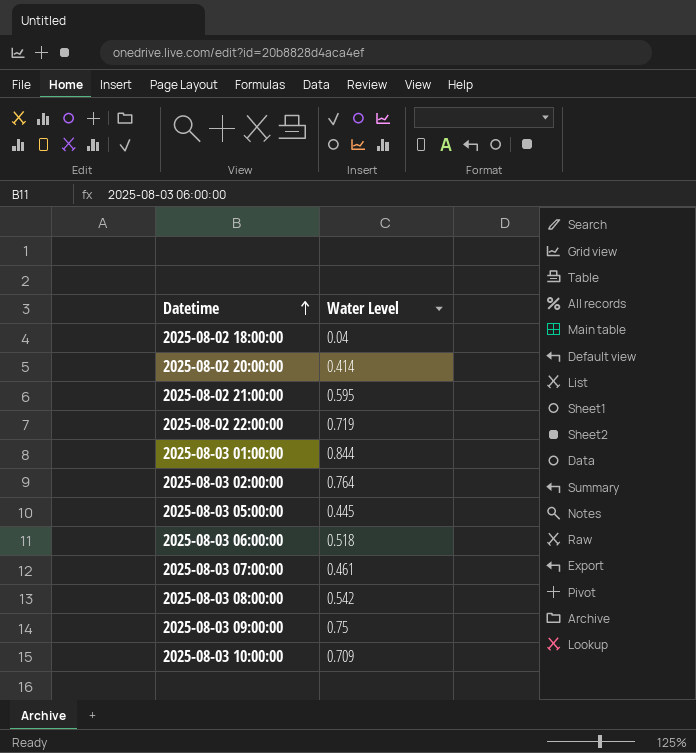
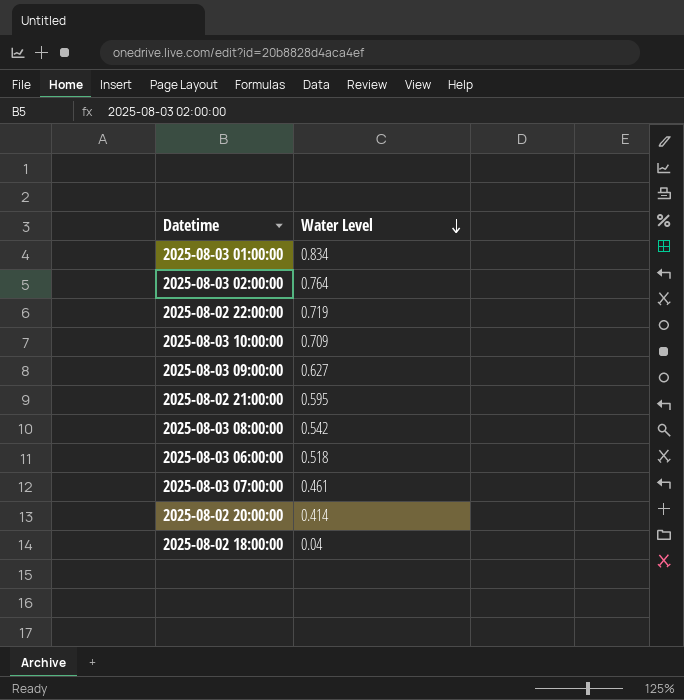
row order: Datetime ascending -> Water Level descending
row 2025-08-03 05:00:00: 0.445 -> none
2025-08-03 01:00:00 | Water Level: 0.844 -> 0.834
2025-08-03 09:00:00 | Water Level: 0.75 -> 0.627

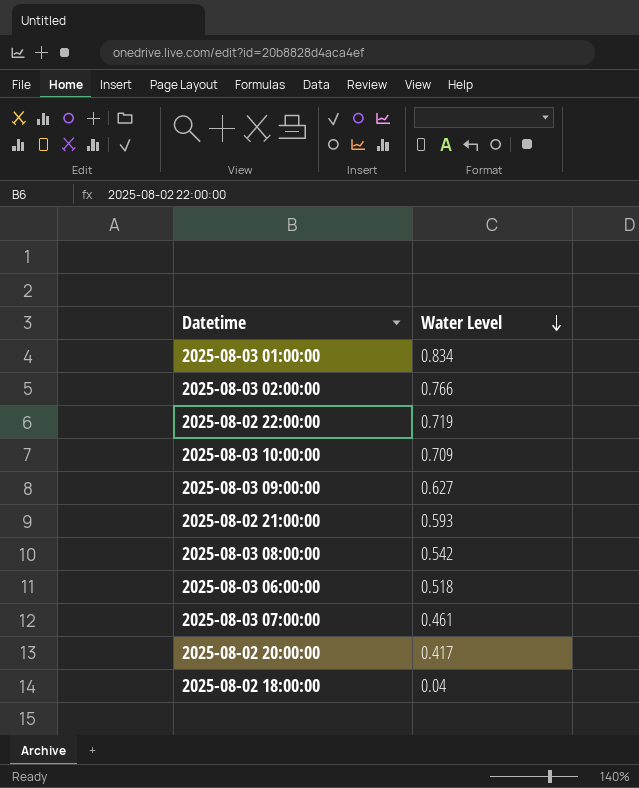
2025-08-03 02:00:00 | Water Level: 0.764 -> 0.766
2025-08-02 21:00:00 | Water Level: 0.595 -> 0.593
2025-08-02 20:00:00 | Water Level: 0.414 -> 0.417

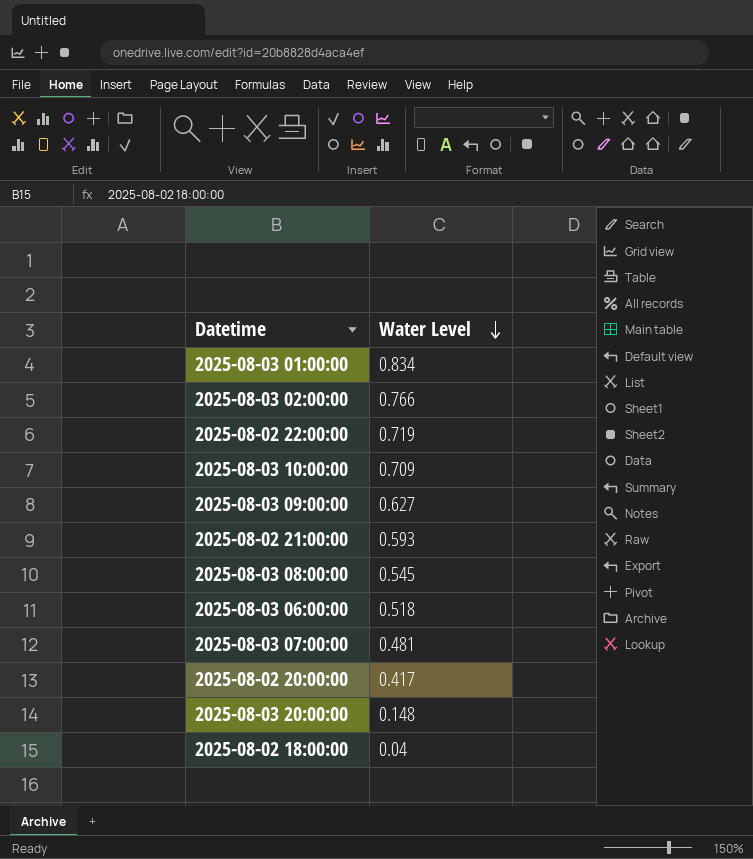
2025-08-03 08:00:00 | Water Level: 0.542 -> 0.545
2025-08-03 07:00:00 | Water Level: 0.461 -> 0.481
row 2025-08-03 20:00:00: none -> 0.148

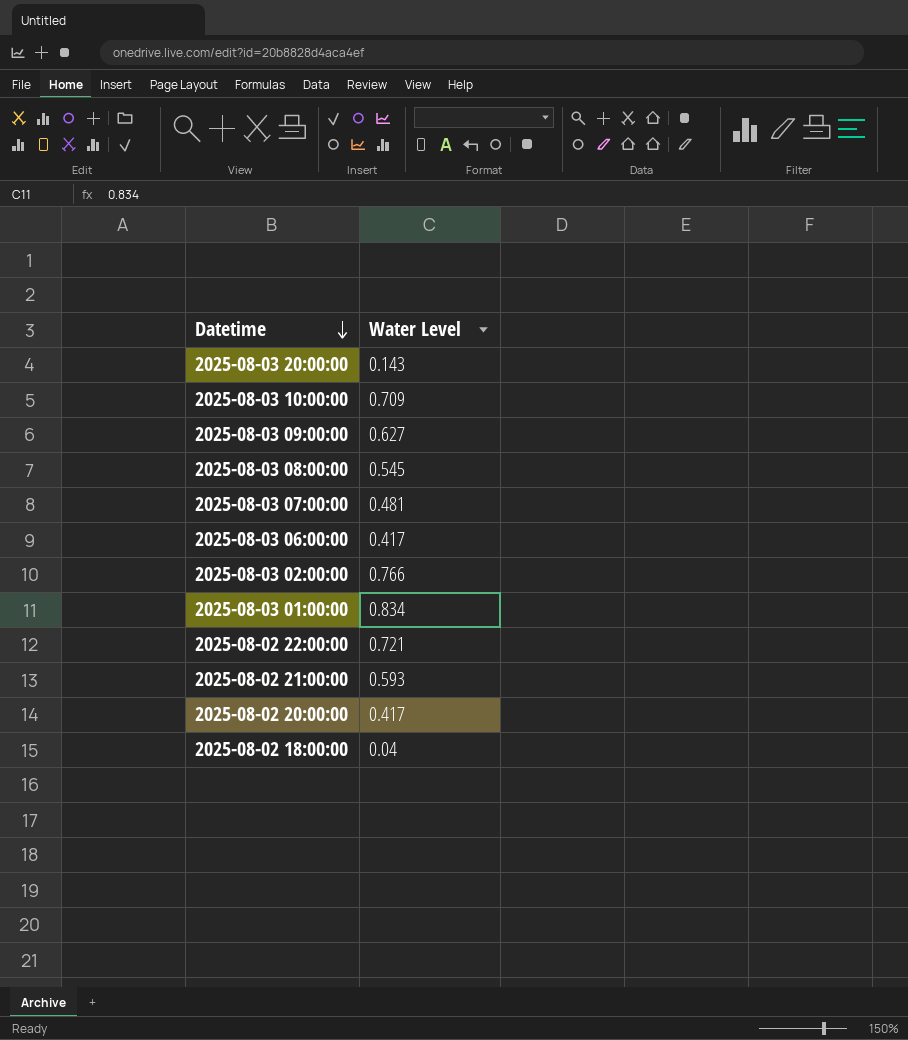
row order: Water Level descending -> Datetime descending
2025-08-03 20:00:00 | Water Level: 0.148 -> 0.143
2025-08-03 06:00:00 | Water Level: 0.518 -> 0.417
2025-08-02 22:00:00 | Water Level: 0.719 -> 0.721

